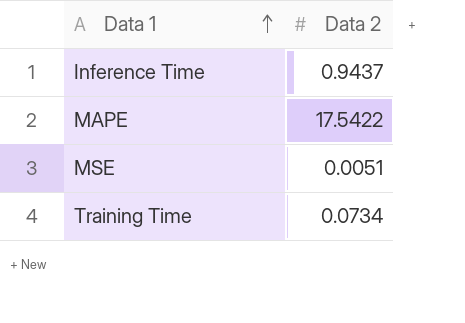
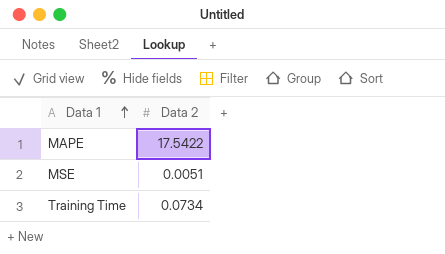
row Inference Time: 0.9437 -> none

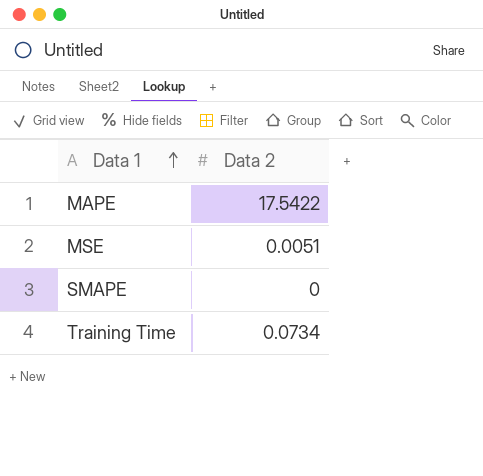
row SMAPE: none -> 0

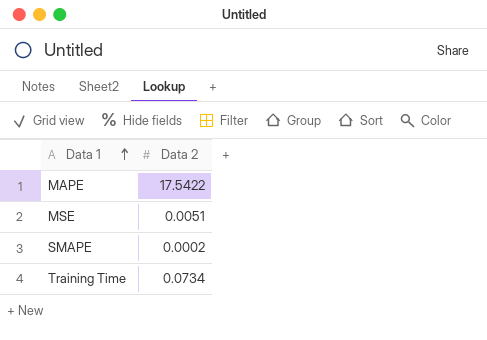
SMAPE | Data 2: 0 -> 0.0002

